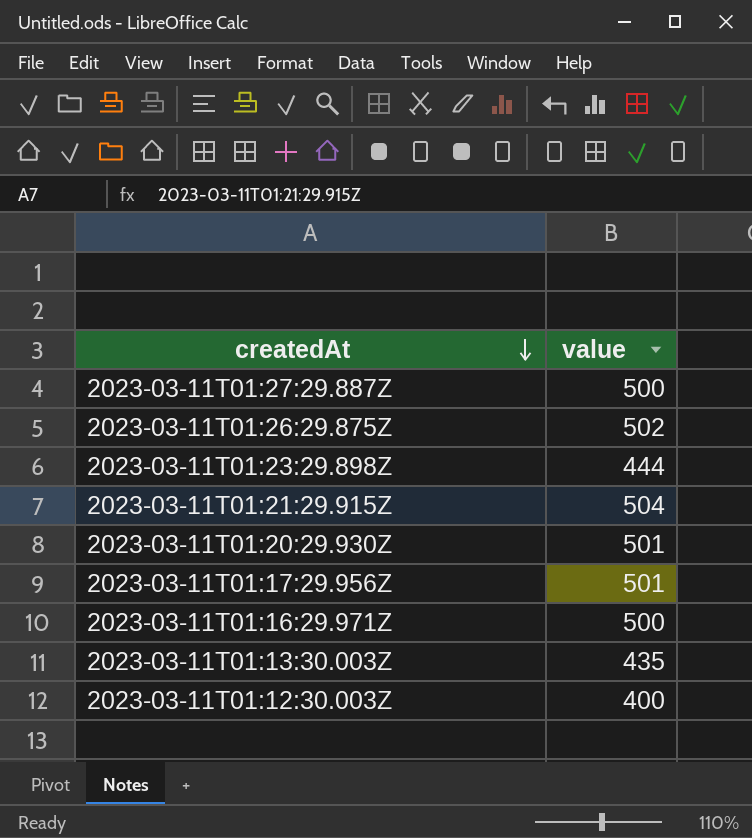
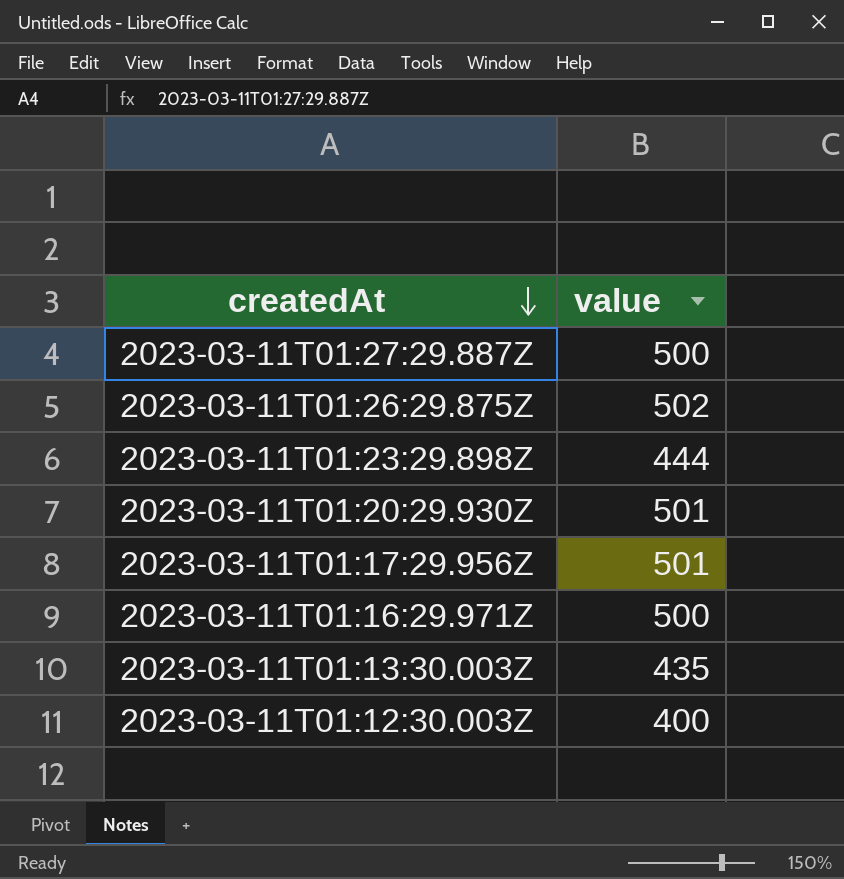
row 2023-03-11T01:21:29.915Z: 504 -> none

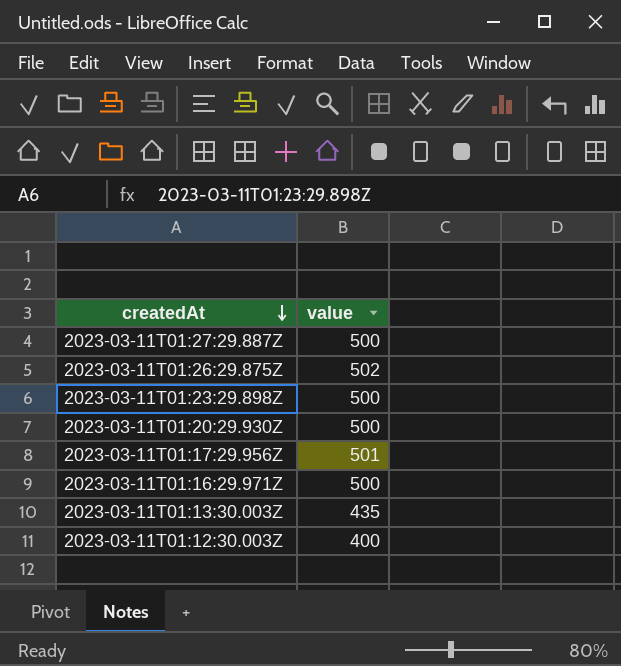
2023-03-11T01:23:29.898Z | value: 444 -> 500
2023-03-11T01:20:29.930Z | value: 501 -> 500

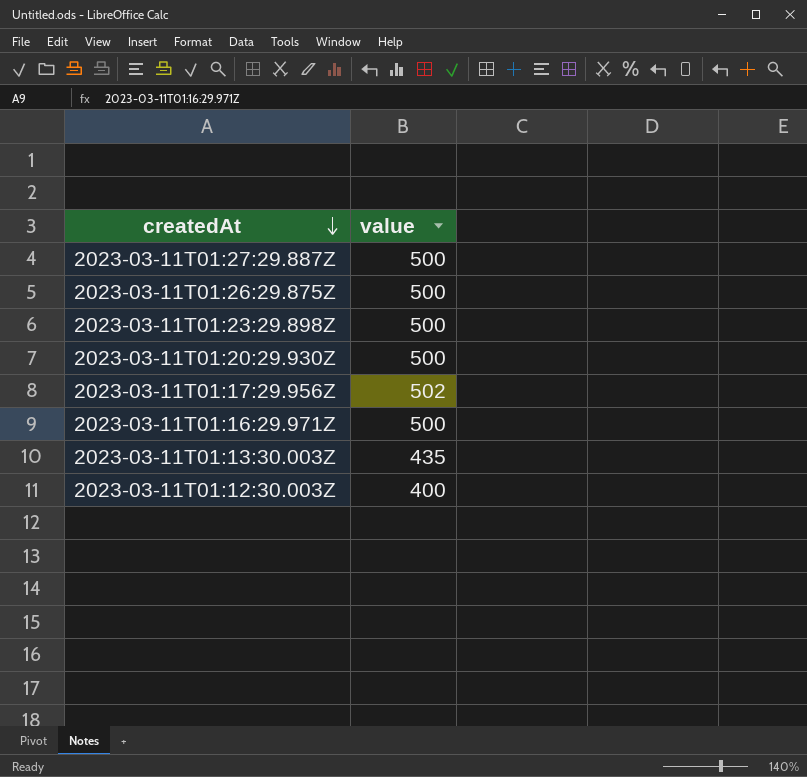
2023-03-11T01:26:29.875Z | value: 502 -> 500
2023-03-11T01:17:29.956Z | value: 501 -> 502

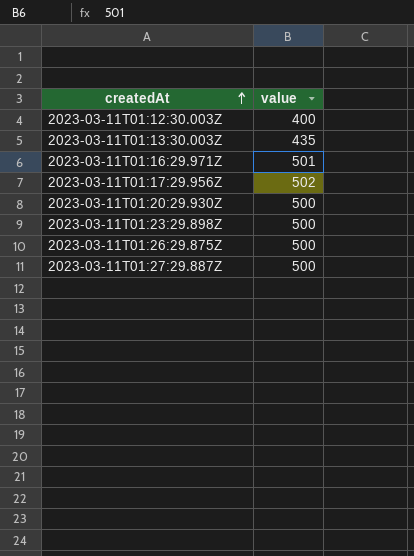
row order: createdAt descending -> createdAt ascending
2023-03-11T01:16:29.971Z | value: 500 -> 501

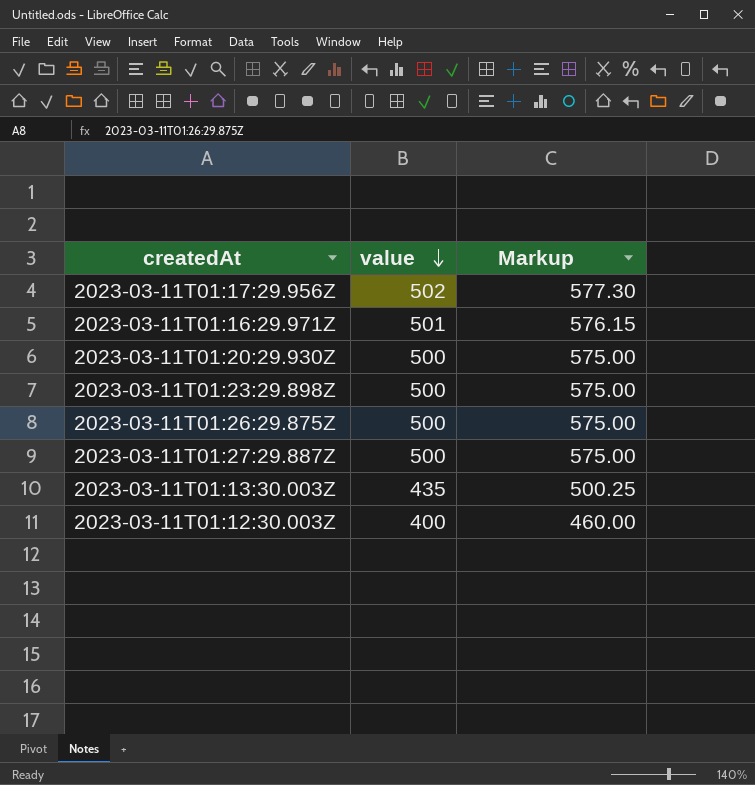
row order: createdAt ascending -> value descending
column Markup | formula: none -> [value] * 1.15

